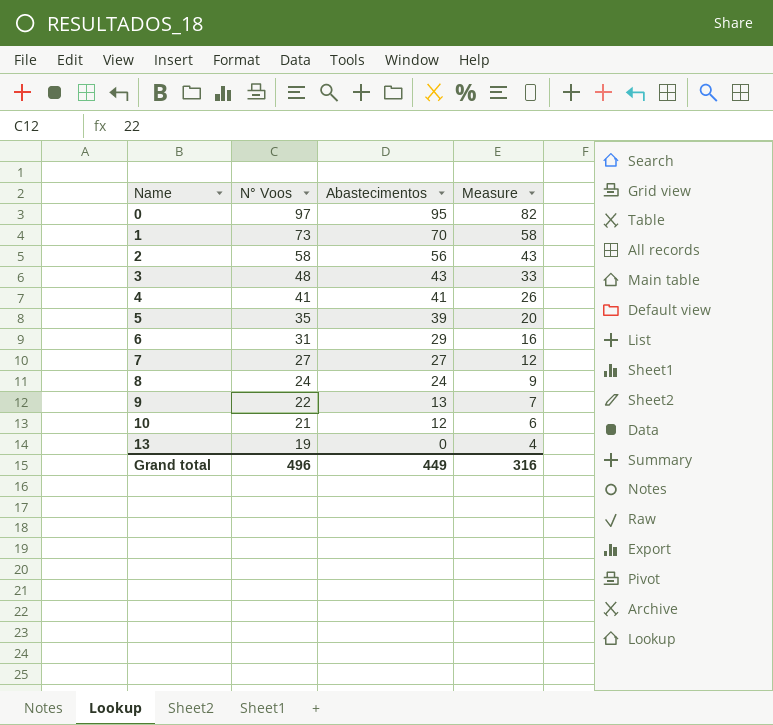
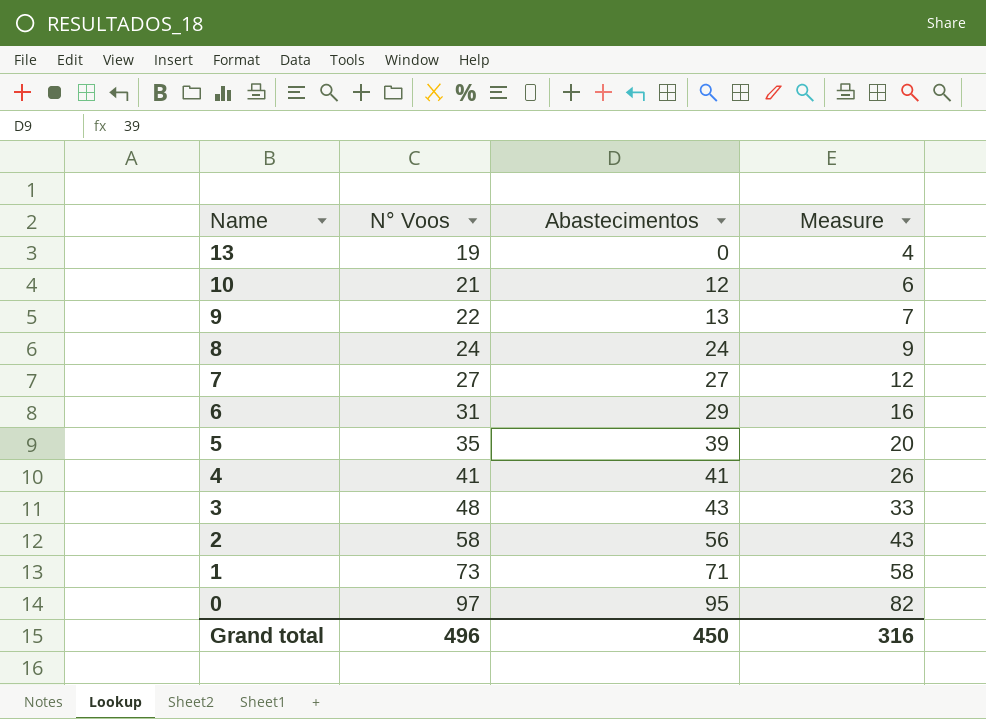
row order: Name ascending -> Name descending
1 | Abastecimentos: 70 -> 71
Grand total | Abastecimentos: 449 -> 450

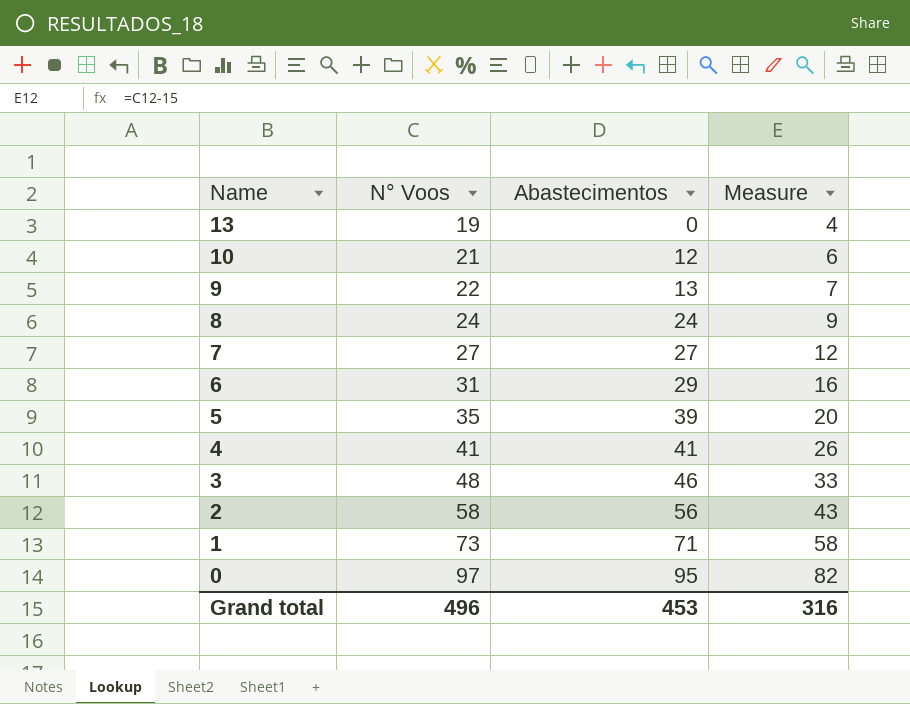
3 | Abastecimentos: 43 -> 46
Grand total | Abastecimentos: 450 -> 453

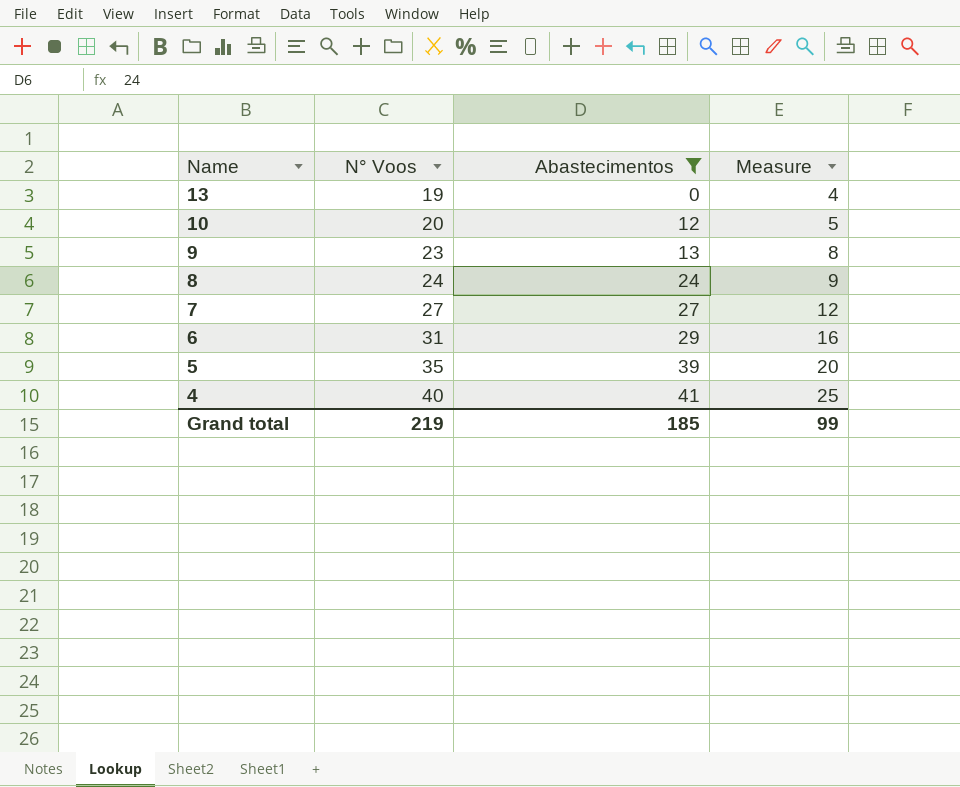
filter: none -> Abastecimentos <= 41
10 | N° Voos: 21 -> 20
10 | Measure: 6 -> 5
9 | N° Voos: 22 -> 23
9 | Measure: 7 -> 8
4 | N° Voos: 41 -> 40
4 | Measure: 26 -> 25
Grand total | N° Voos: 496 -> 219
Grand total | Abastecimentos: 453 -> 185
Grand total | Measure: 316 -> 99

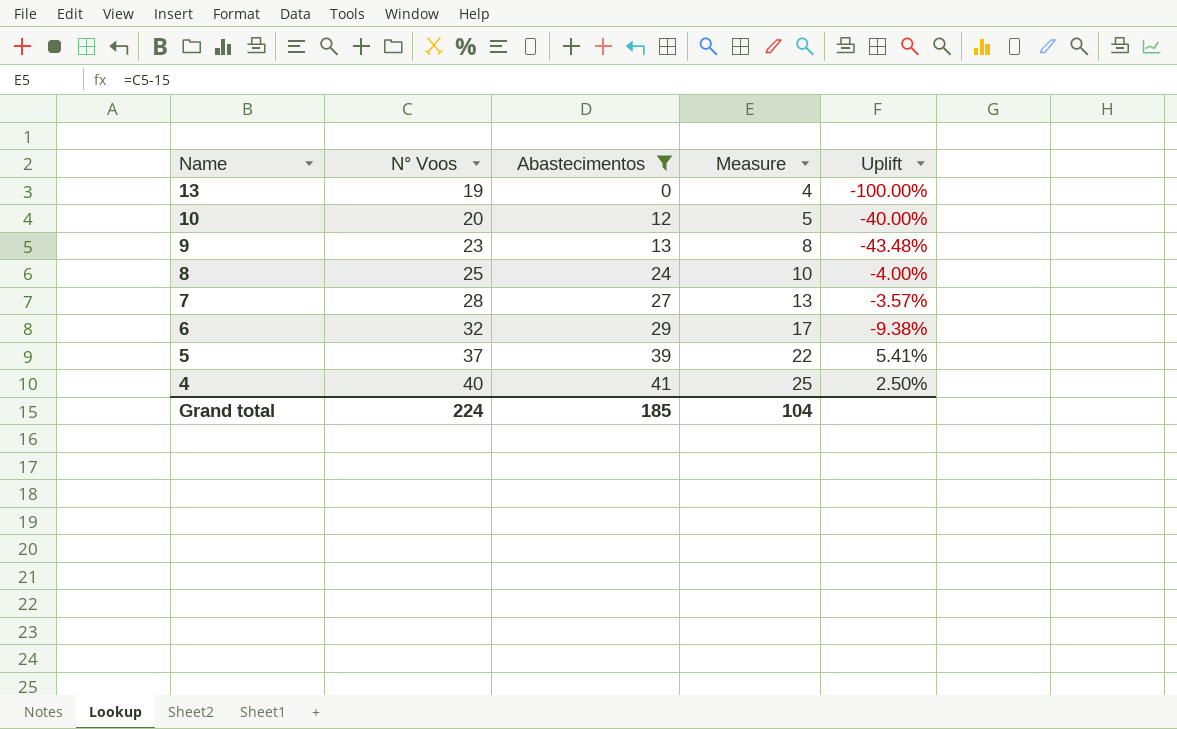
column Uplift | formula: none -> ([Abastecimentos] - [N° Voos]) / [N° Voos]
8 | N° Voos: 24 -> 25
8 | Measure: 9 -> 10
7 | N° Voos: 27 -> 28
7 | Measure: 12 -> 13
6 | N° Voos: 31 -> 32
6 | Measure: 16 -> 17
5 | N° Voos: 35 -> 37
5 | Measure: 20 -> 22
Grand total | N° Voos: 219 -> 224
Grand total | Measure: 99 -> 104

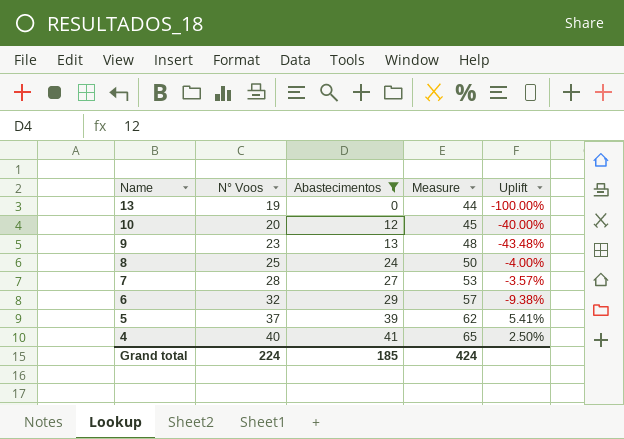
column Measure | formula: [N° Voos] - 15 -> [N° Voos] + 25
Grand total | Measure: 104 -> 424

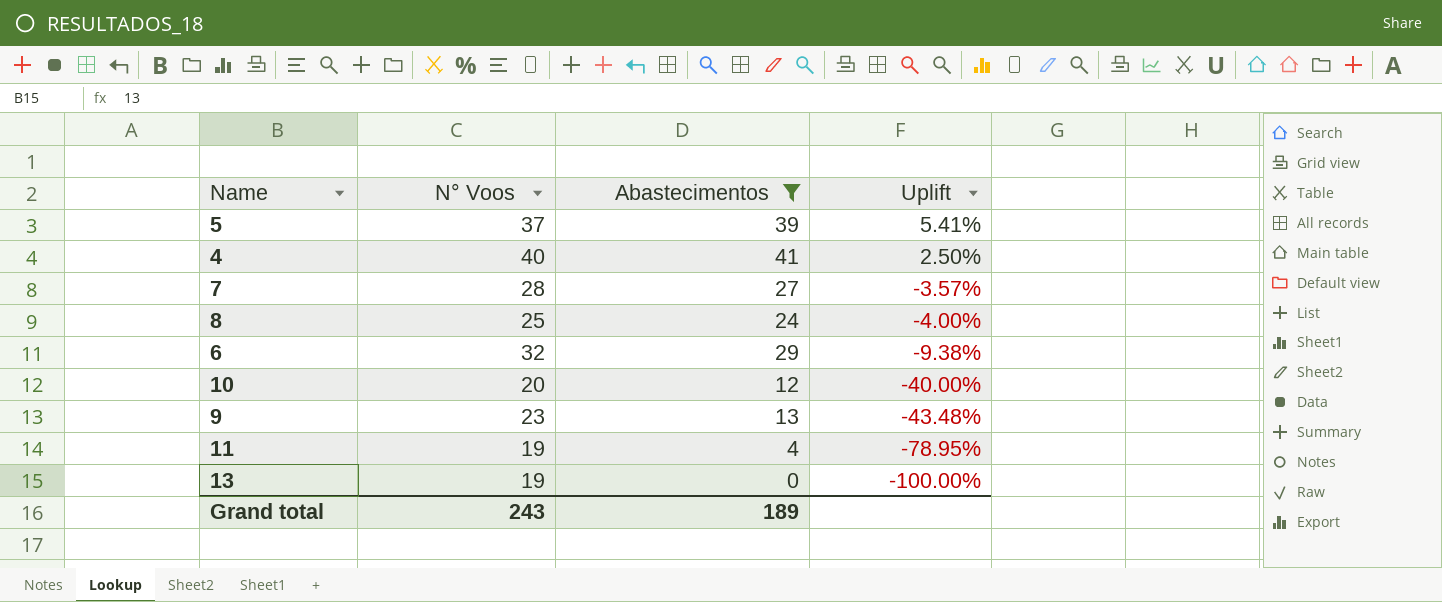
row order: Name descending -> Uplift descending
column Measure | formula: [N° Voos] + 25 -> none
row 11: none -> 19 | 4 | -78.95%
Grand total | N° Voos: 224 -> 243
Grand total | Abastecimentos: 185 -> 189

